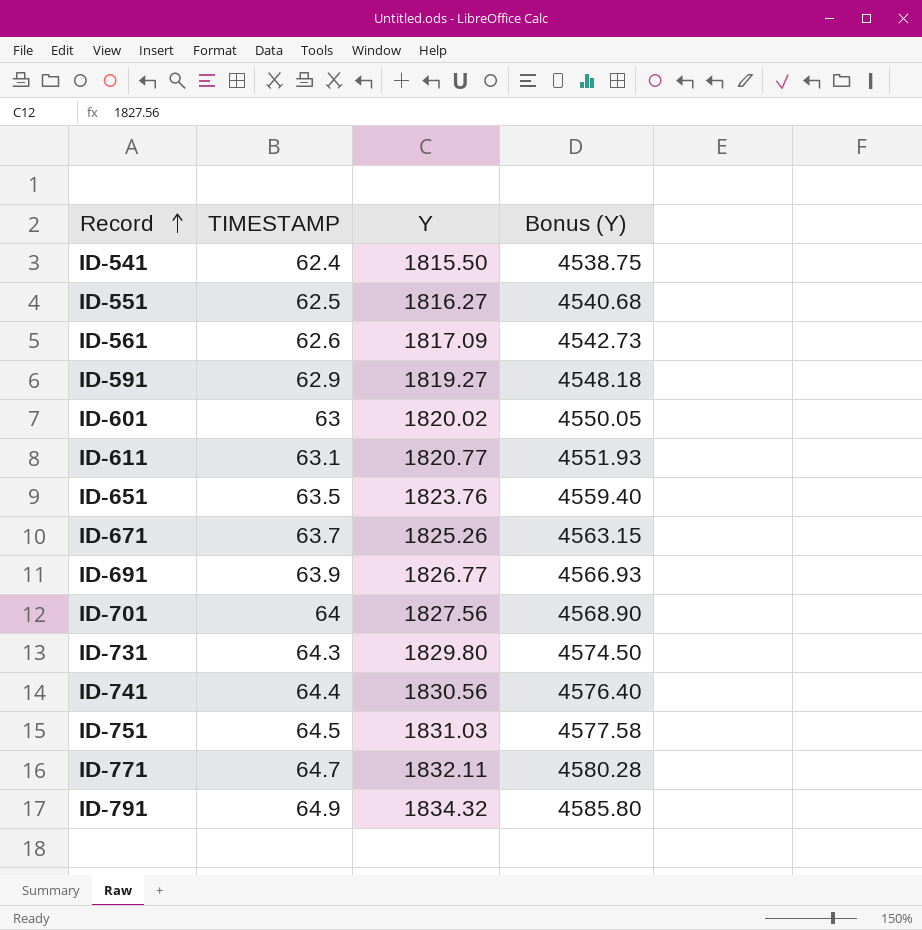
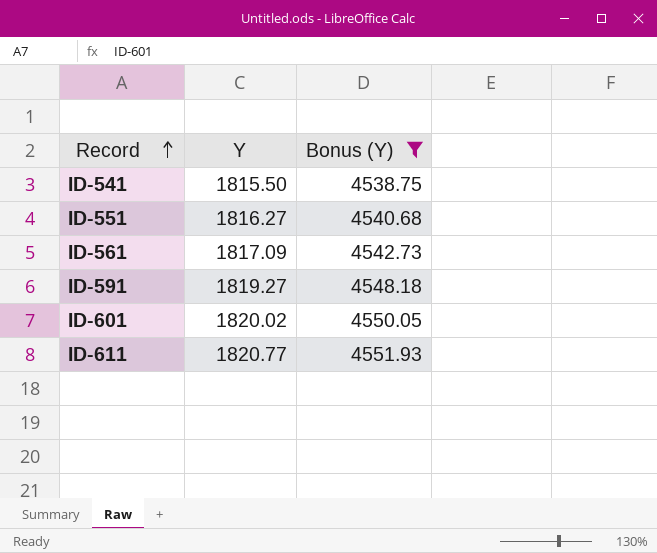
filter: none -> Bonus (Y) <= 4551.93
column TIMESTAMP | position: 2 -> none

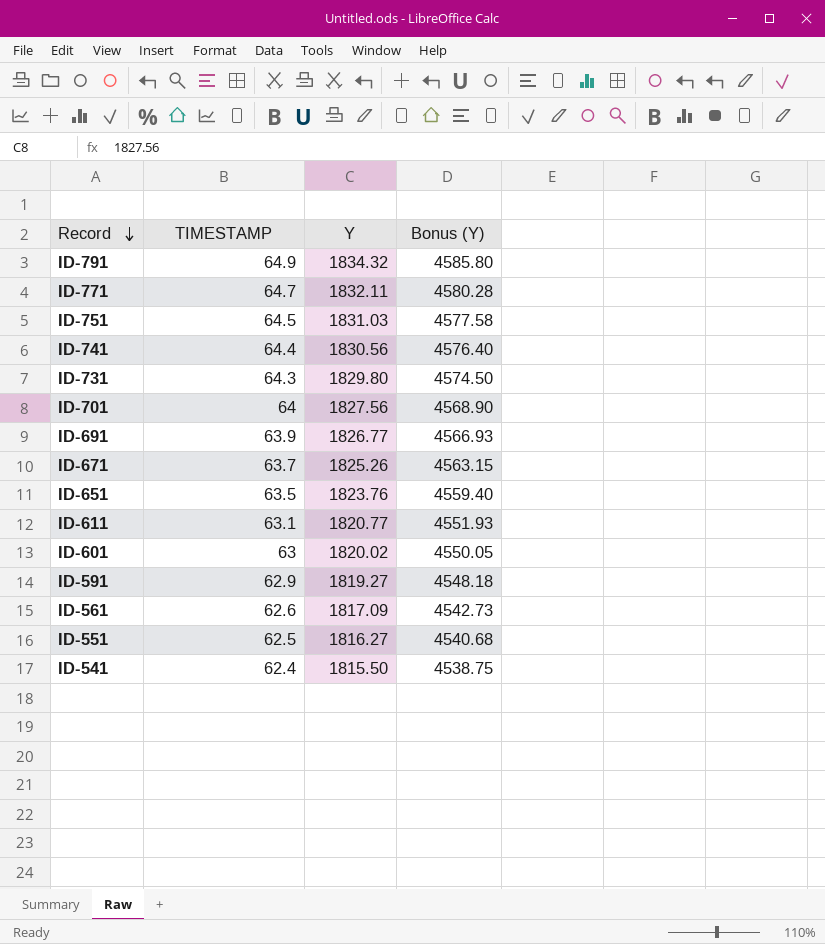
filter: Bonus (Y) <= 4551.93 -> none
row order: Record ascending -> Record descending
column TIMESTAMP | position: none -> 2

